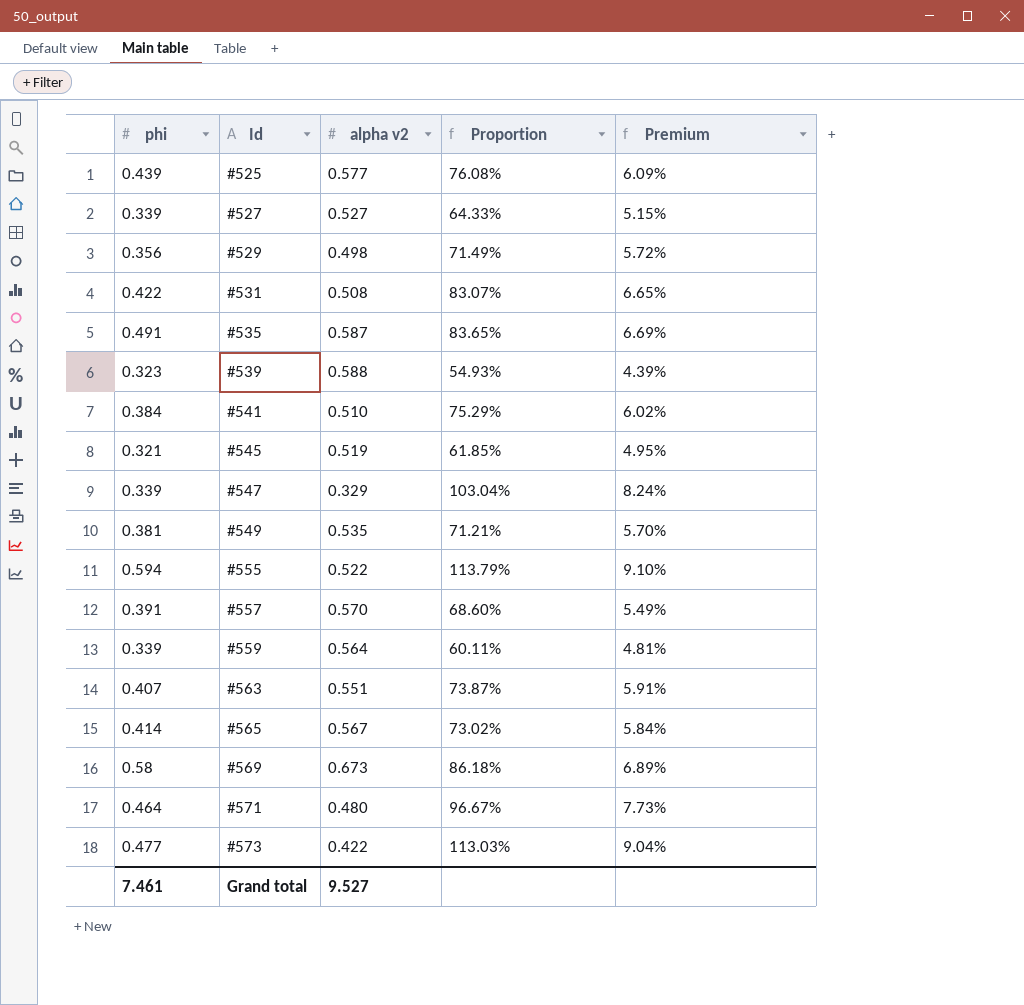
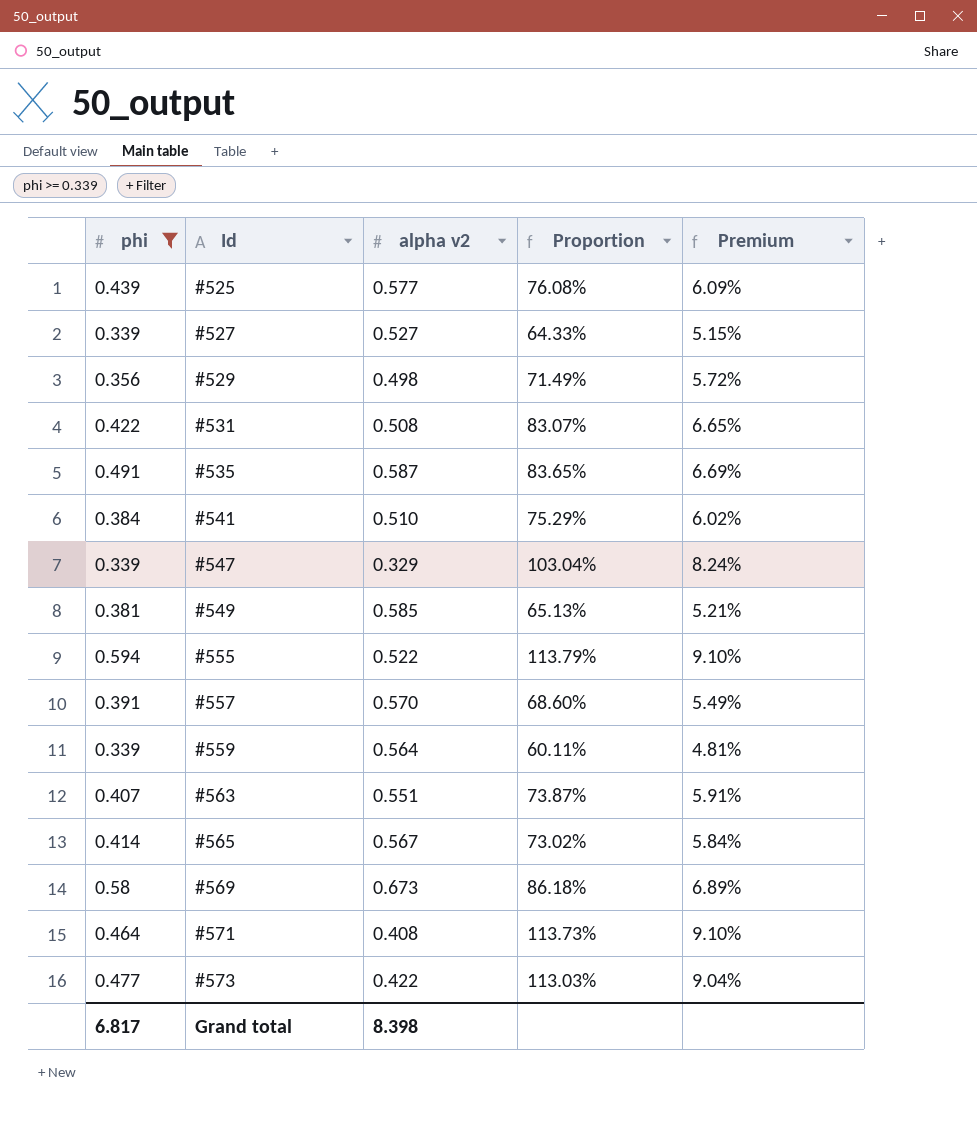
filter: none -> phi >= 0.339
#549 | alpha v2: 0.535 -> 0.585
#549 | Proportion: 71.21% -> 65.13%
#549 | Premium: 5.70% -> 5.21%
#571 | alpha v2: 0.480 -> 0.408
#571 | Proportion: 96.67% -> 113.73%
#571 | Premium: 7.73% -> 9.10%
Grand total | phi: 7.461 -> 6.817
Grand total | alpha v2: 9.527 -> 8.398

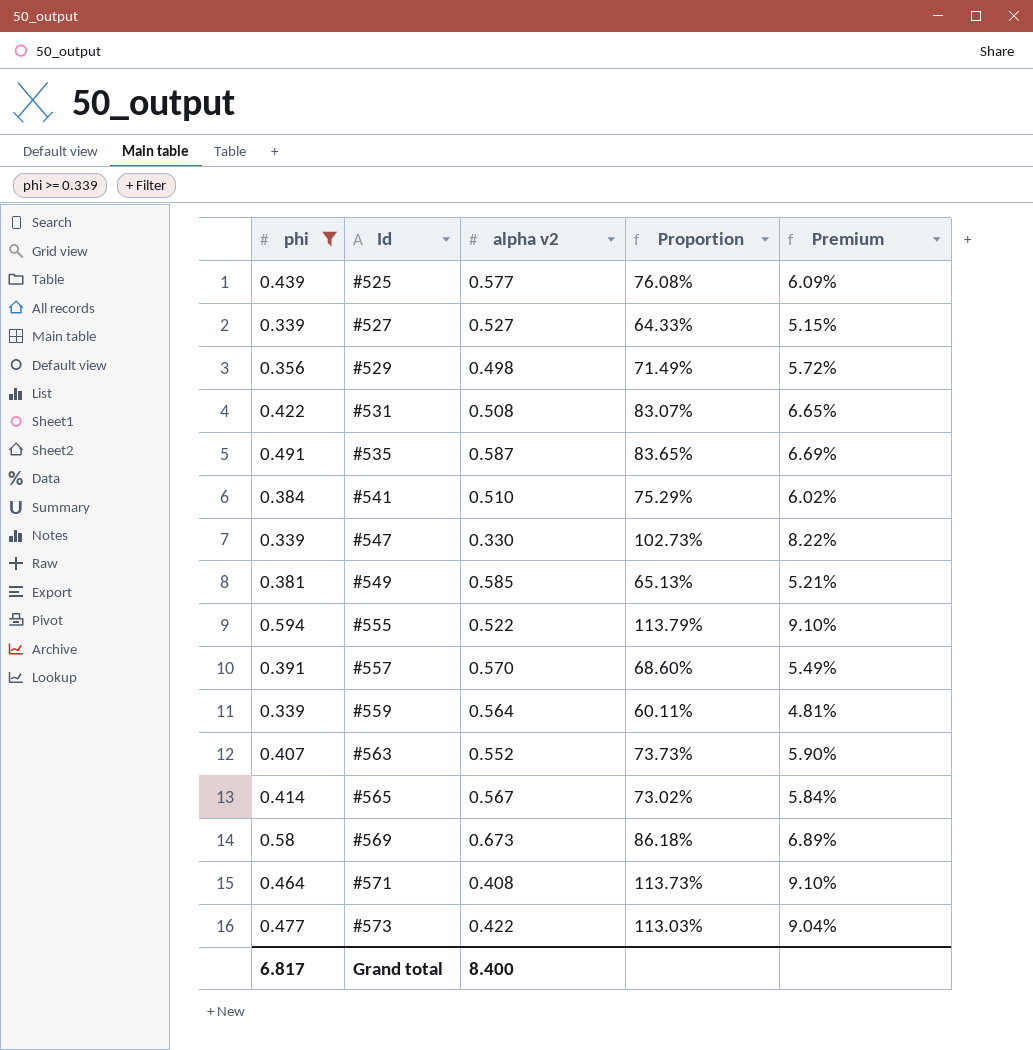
#547 | alpha v2: 0.329 -> 0.330
#547 | Proportion: 103.04% -> 102.73%
#547 | Premium: 8.24% -> 8.22%
#563 | alpha v2: 0.551 -> 0.552
#563 | Proportion: 73.87% -> 73.73%
#563 | Premium: 5.91% -> 5.90%
Grand total | alpha v2: 8.398 -> 8.400

